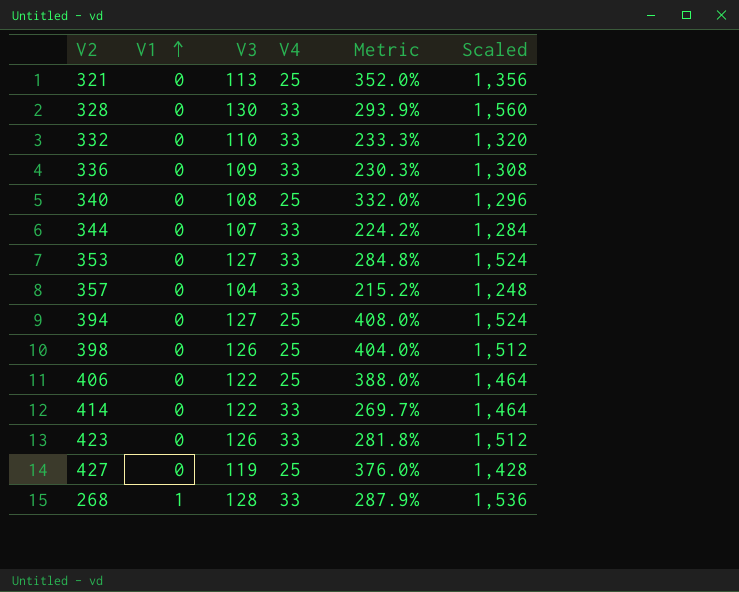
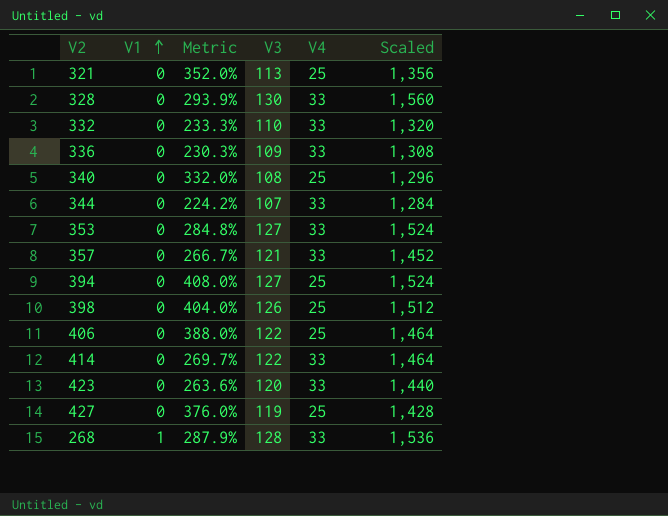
column Metric | position: 5 -> 3
357 | Metric: 215.2% -> 266.7%
357 | V3: 104 -> 121
357 | Scaled: 1,248 -> 1,452
423 | Metric: 281.8% -> 263.6%
423 | V3: 126 -> 120
423 | Scaled: 1,512 -> 1,440

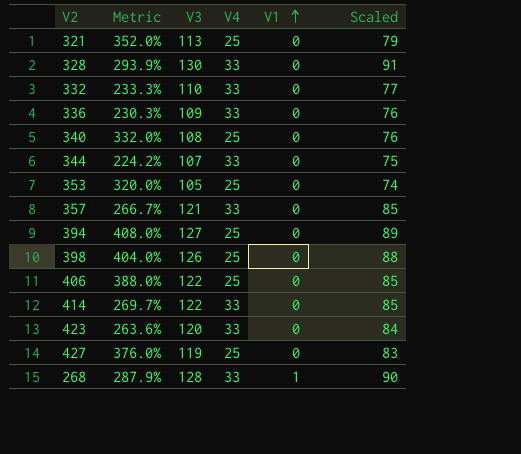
column V1 | position: 2 -> 5
column Scaled | formula: [V3] * 12 -> [V3] * 0.7
353 | Metric: 284.8% -> 320.0%
353 | V3: 127 -> 105
353 | V4: 33 -> 25

